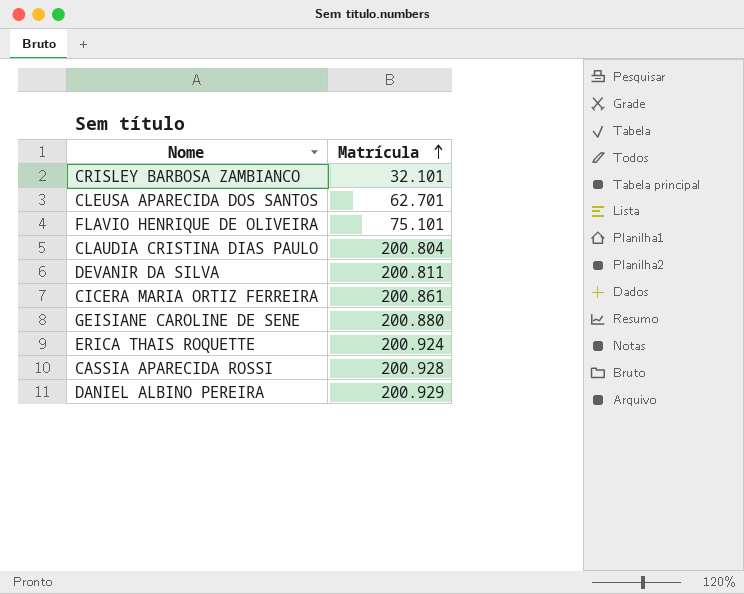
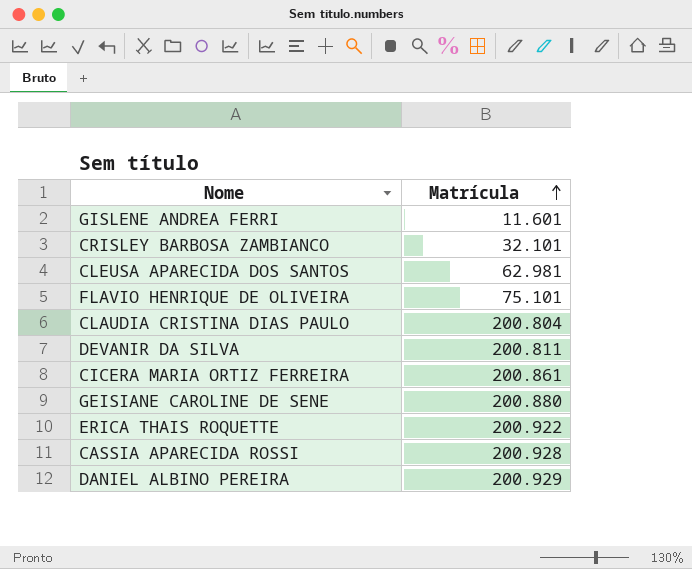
row GISLENE ANDREA FERRI: none -> 11.601
CLEUSA APARECIDA DOS SANTOS | Matrícula: 62.701 -> 62.981
ERICA THAIS ROQUETTE | Matrícula: 200.924 -> 200.922

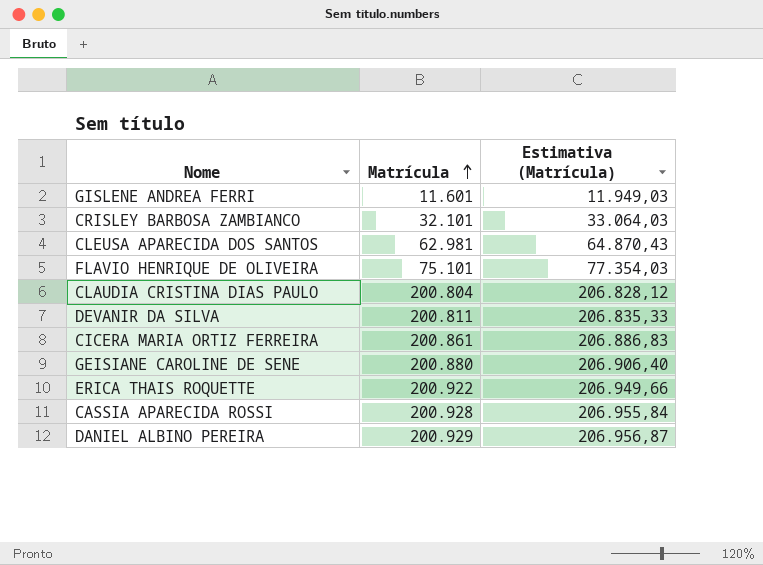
column Estimativa (Matrícula) | formula: none -> [Matrícula] * 1,03

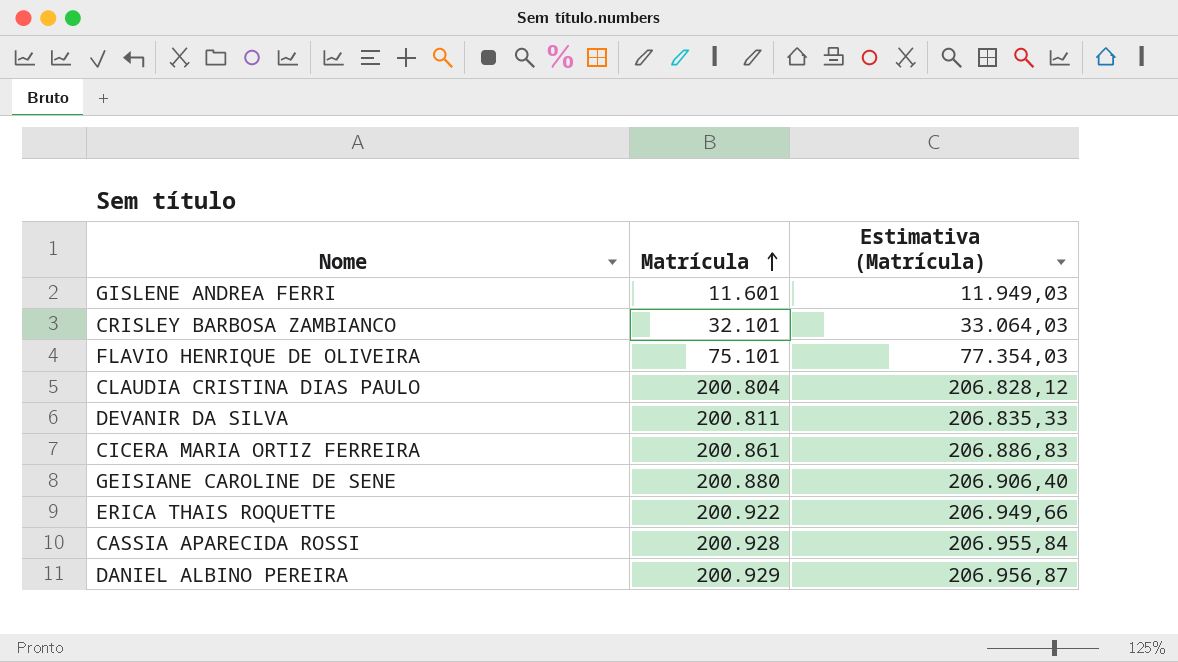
row CLEUSA APARECIDA DOS SANTOS: 62.981 | 64.870,43 -> none

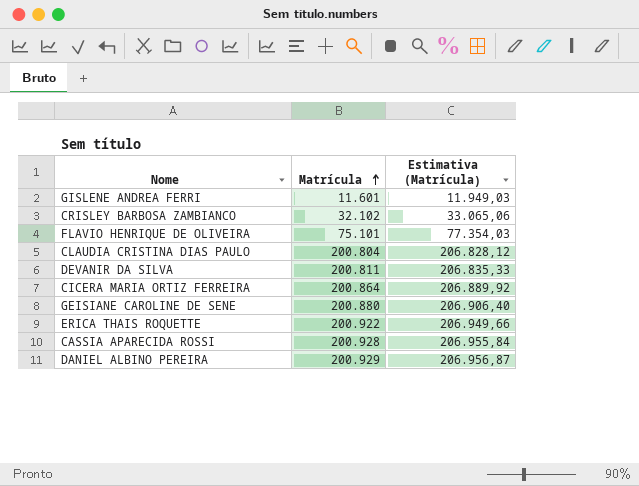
CRISLEY BARBOSA ZAMBIANCO | Matrícula: 32.101 -> 32.102
CRISLEY BARBOSA ZAMBIANCO | Estimativa (Matrícula): 33.064,03 -> 33.065,06
CICERA MARIA ORTIZ FERREIRA | Matrícula: 200.861 -> 200.864
CICERA MARIA ORTIZ FERREIRA | Estimativa (Matrícula): 206.886,83 -> 206.889,92

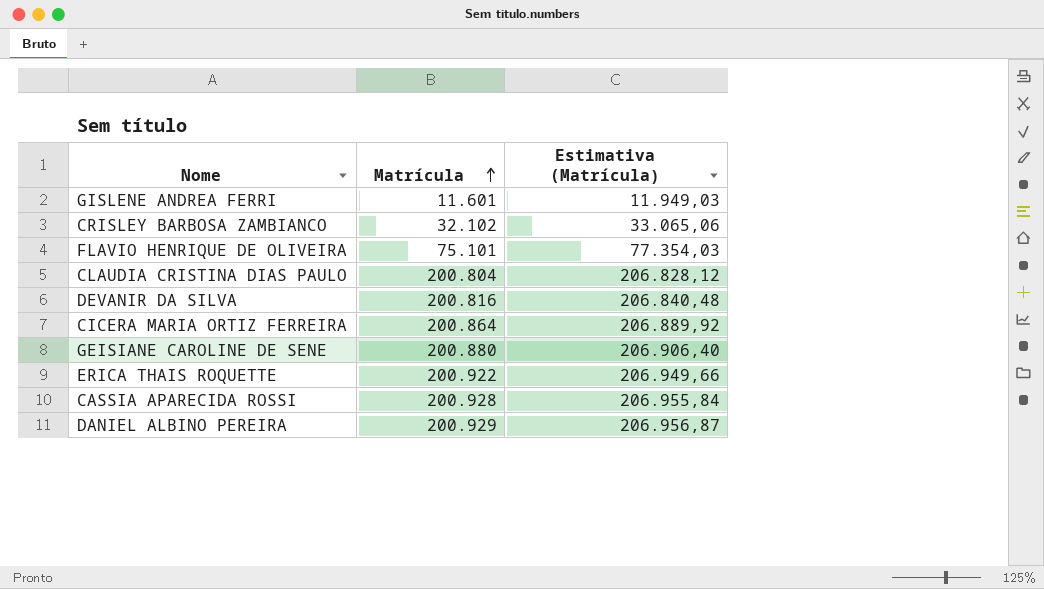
DEVANIR DA SILVA | Matrícula: 200.811 -> 200.816
DEVANIR DA SILVA | Estimativa (Matrícula): 206.835,33 -> 206.840,48

